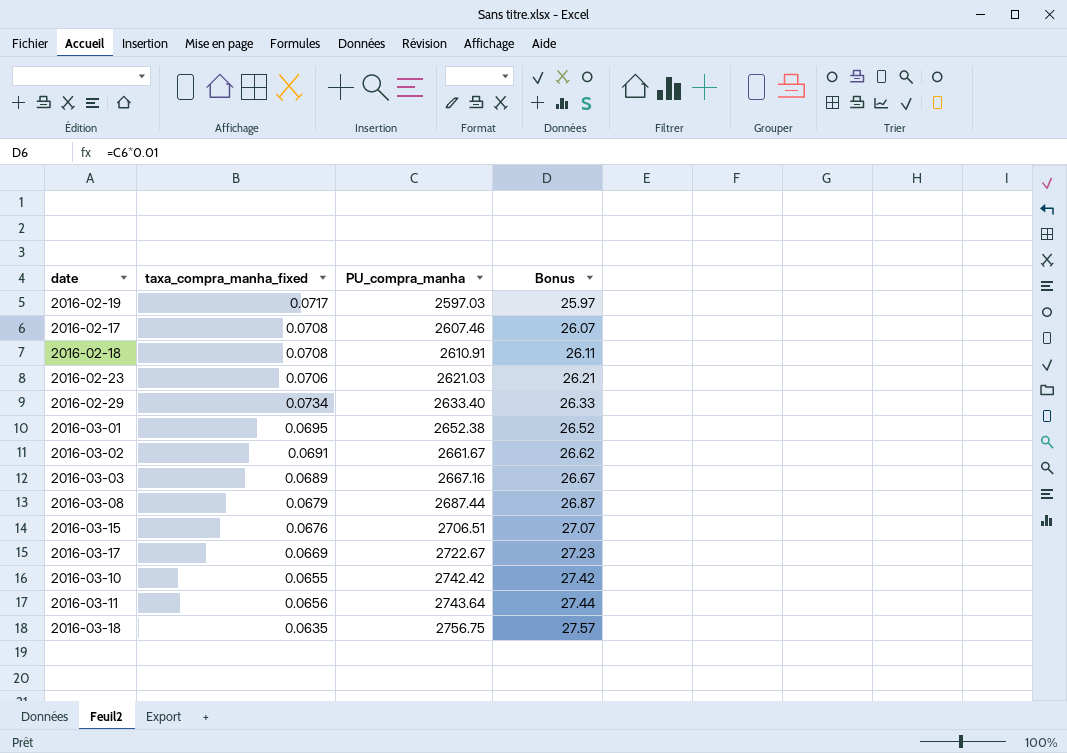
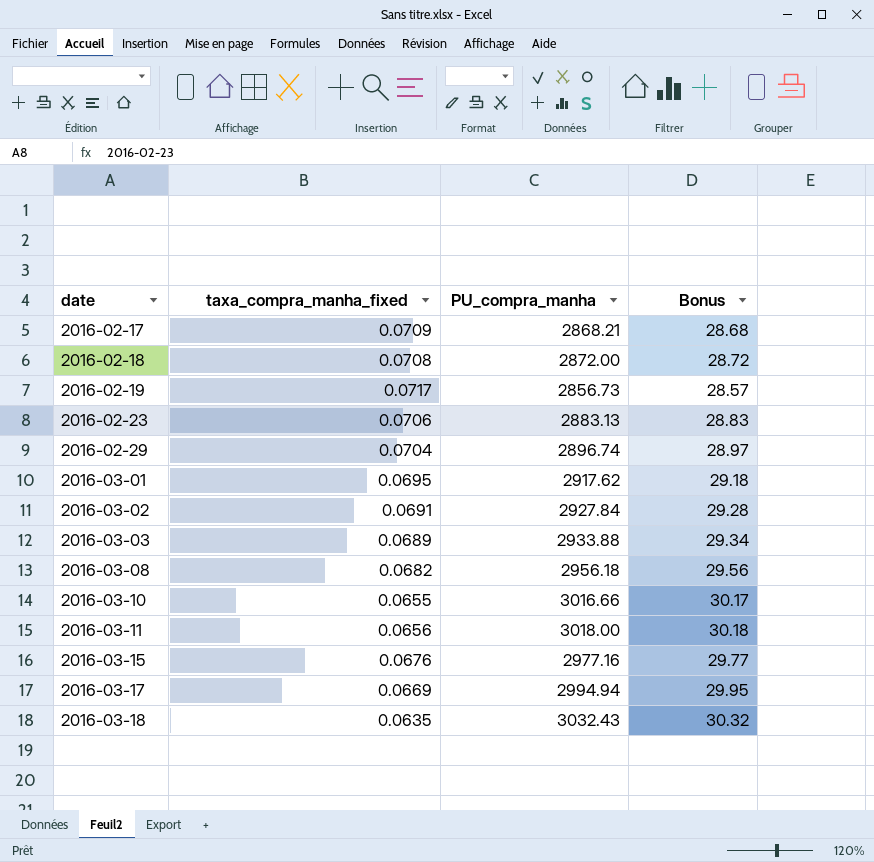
row order: PU_compra_manha ascending -> date ascending
2016-02-17 | taxa_compra_manha_fixed: 0.0708 -> 0.0709
2016-02-17 | PU_compra_manha: 2607.46 -> 2868.21
2016-02-17 | Bonus: 26.07 -> 28.68
2016-02-18 | PU_compra_manha: 2610.91 -> 2872.00
2016-02-18 | Bonus: 26.11 -> 28.72
2016-02-19 | PU_compra_manha: 2597.03 -> 2856.73
2016-02-19 | Bonus: 25.97 -> 28.57
2016-02-23 | PU_compra_manha: 2621.03 -> 2883.13
2016-02-23 | Bonus: 26.21 -> 28.83
2016-02-29 | taxa_compra_manha_fixed: 0.0734 -> 0.0704
2016-02-29 | PU_compra_manha: 2633.40 -> 2896.74
2016-02-29 | Bonus: 26.33 -> 28.97
2016-03-01 | PU_compra_manha: 2652.38 -> 2917.62
2016-03-01 | Bonus: 26.52 -> 29.18
2016-03-02 | PU_compra_manha: 2661.67 -> 2927.84
2016-03-02 | Bonus: 26.62 -> 29.28
2016-03-03 | PU_compra_manha: 2667.16 -> 2933.88
2016-03-03 | Bonus: 26.67 -> 29.34
2016-03-08 | taxa_compra_manha_fixed: 0.0679 -> 0.0682
2016-03-08 | PU_compra_manha: 2687.44 -> 2956.18
2016-03-08 | Bonus: 26.87 -> 29.56
2016-03-10 | PU_compra_manha: 2742.42 -> 3016.66
2016-03-10 | Bonus: 27.42 -> 30.17
2016-03-11 | PU_compra_manha: 2743.64 -> 3018.00
2016-03-11 | Bonus: 27.44 -> 30.18
2016-03-15 | PU_compra_manha: 2706.51 -> 2977.16
2016-03-15 | Bonus: 27.07 -> 29.77
2016-03-17 | PU_compra_manha: 2722.67 -> 2994.94
2016-03-17 | Bonus: 27.23 -> 29.95
2016-03-18 | PU_compra_manha: 2756.75 -> 3032.43
2016-03-18 | Bonus: 27.57 -> 30.32

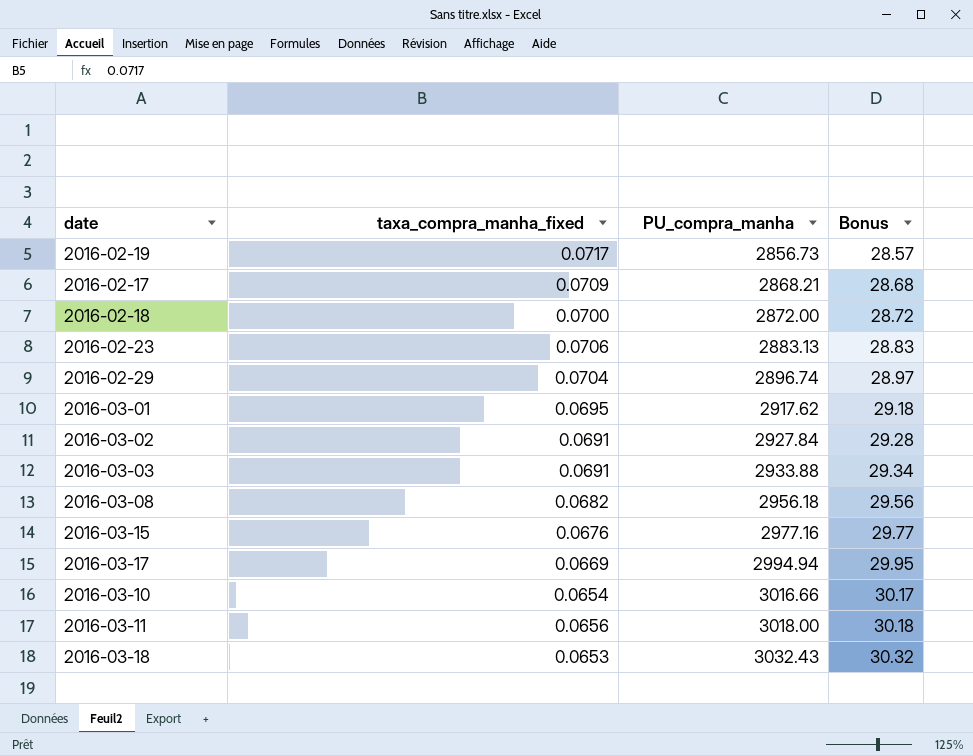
row order: date ascending -> PU_compra_manha ascending
2016-02-18 | taxa_compra_manha_fixed: 0.0708 -> 0.0700
2016-03-03 | taxa_compra_manha_fixed: 0.0689 -> 0.0691
2016-03-10 | taxa_compra_manha_fixed: 0.0655 -> 0.0654
2016-03-18 | taxa_compra_manha_fixed: 0.0635 -> 0.0653

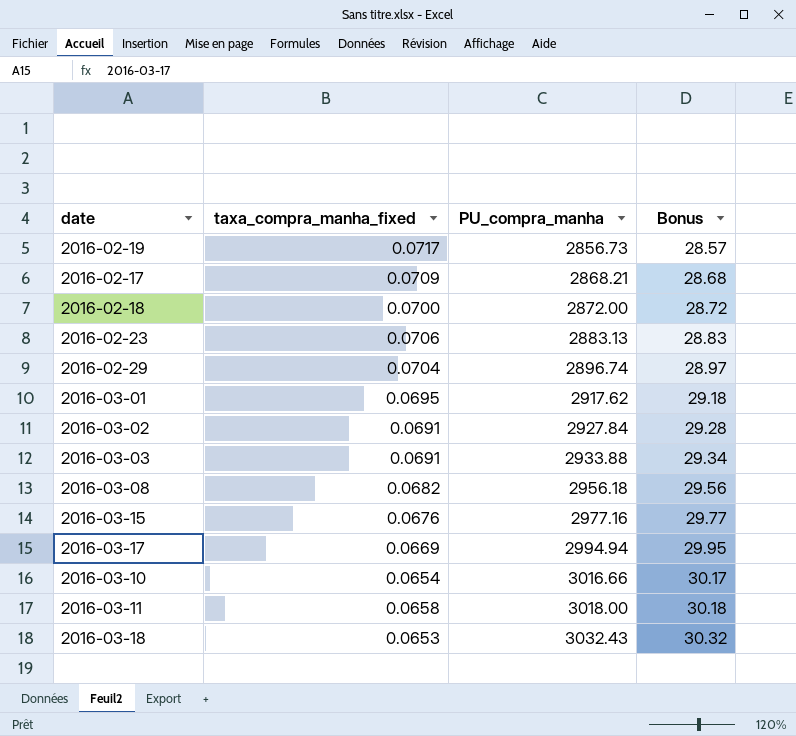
2016-03-11 | taxa_compra_manha_fixed: 0.0656 -> 0.0658

